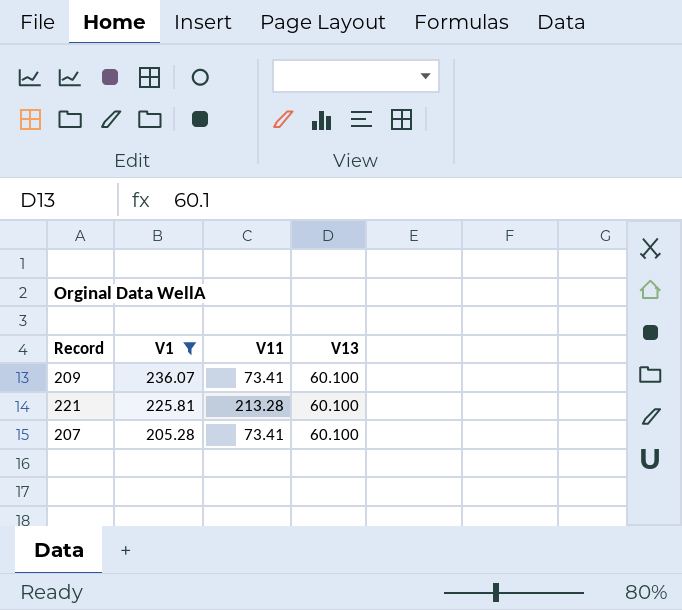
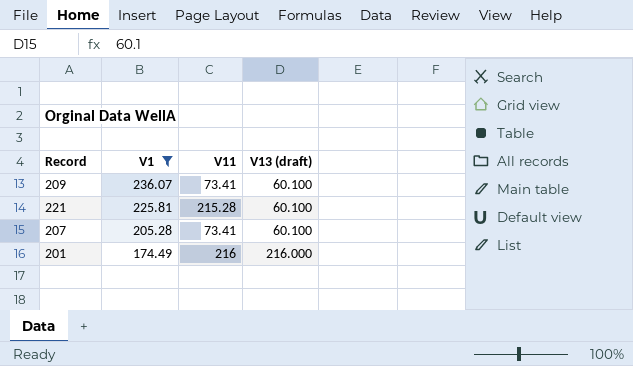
column name: V13 -> V13 (draft)
221 | V11: 213.28 -> 215.28
row 201: none -> 174.49 | 216 | 216.000

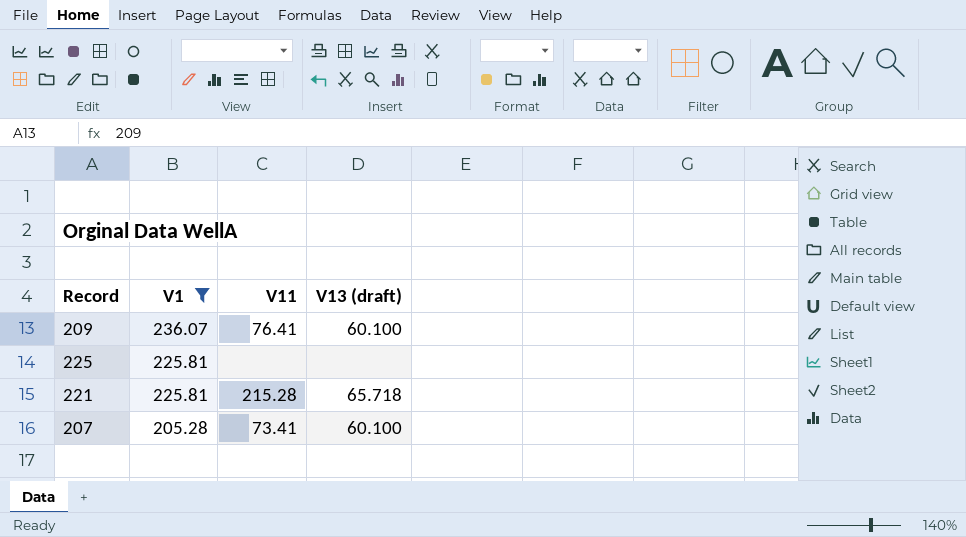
row 201: 174.49 | 216 | 216.000 -> none
209 | V11: 73.41 -> 76.41
row 225: none -> 225.81 | none | none
221 | V13 (draft): 60.100 -> 65.718

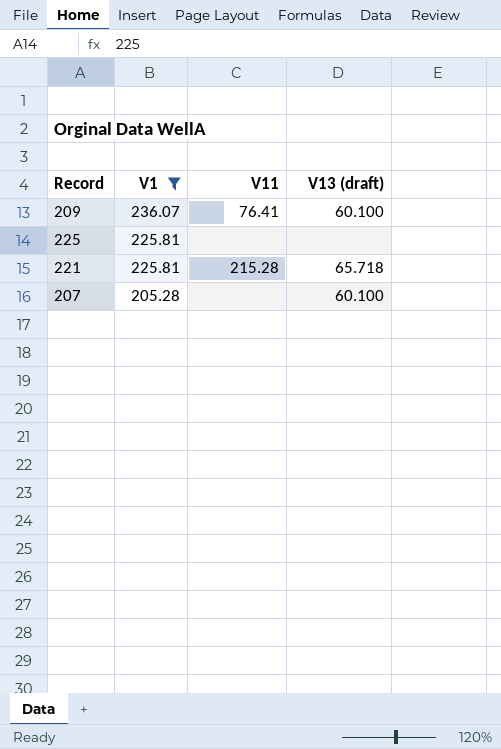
207 | V11: 73.41 -> none

